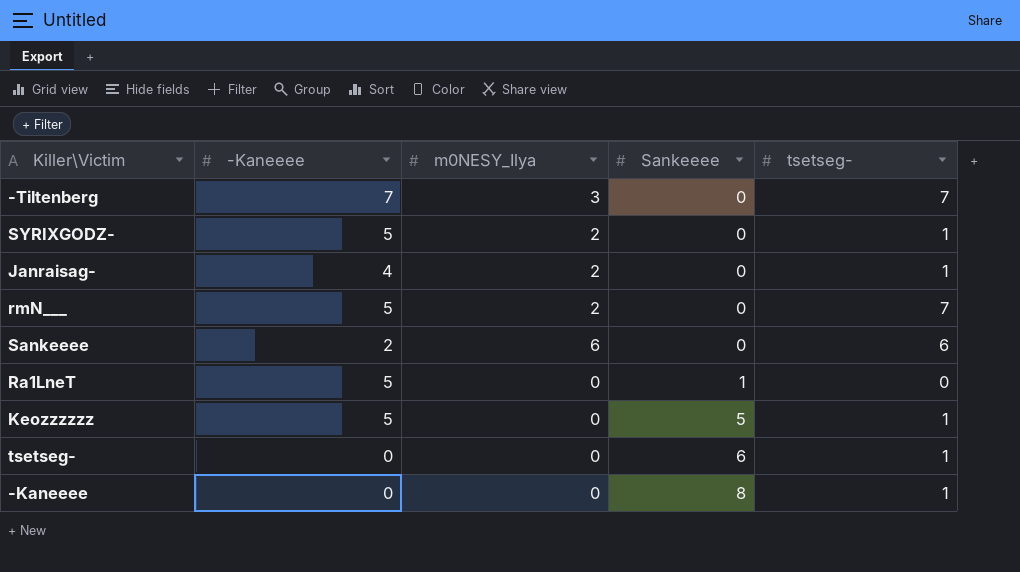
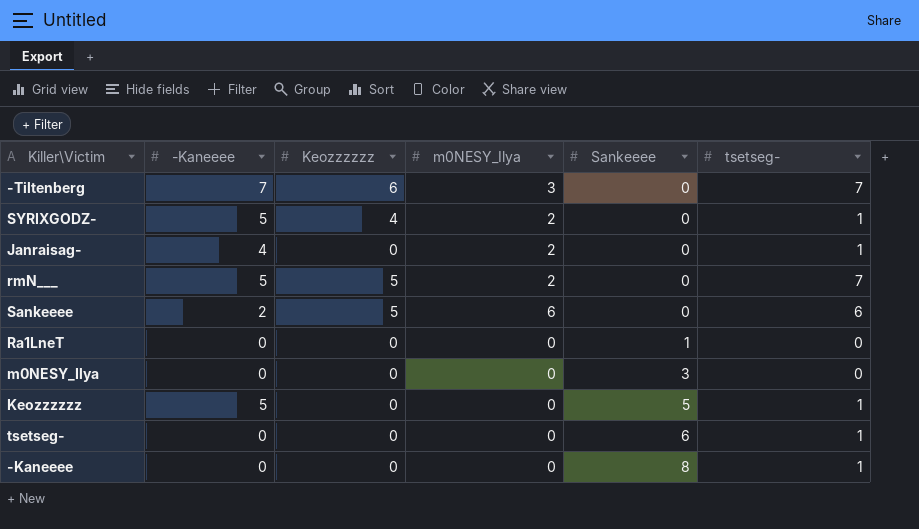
column Keozzzzzz | position: none -> 3
Ra1LneT | -Kaneeee: 5 -> 0
row m0NESY_Ilya: none -> 0 | 0 | 0 | 3 | 0

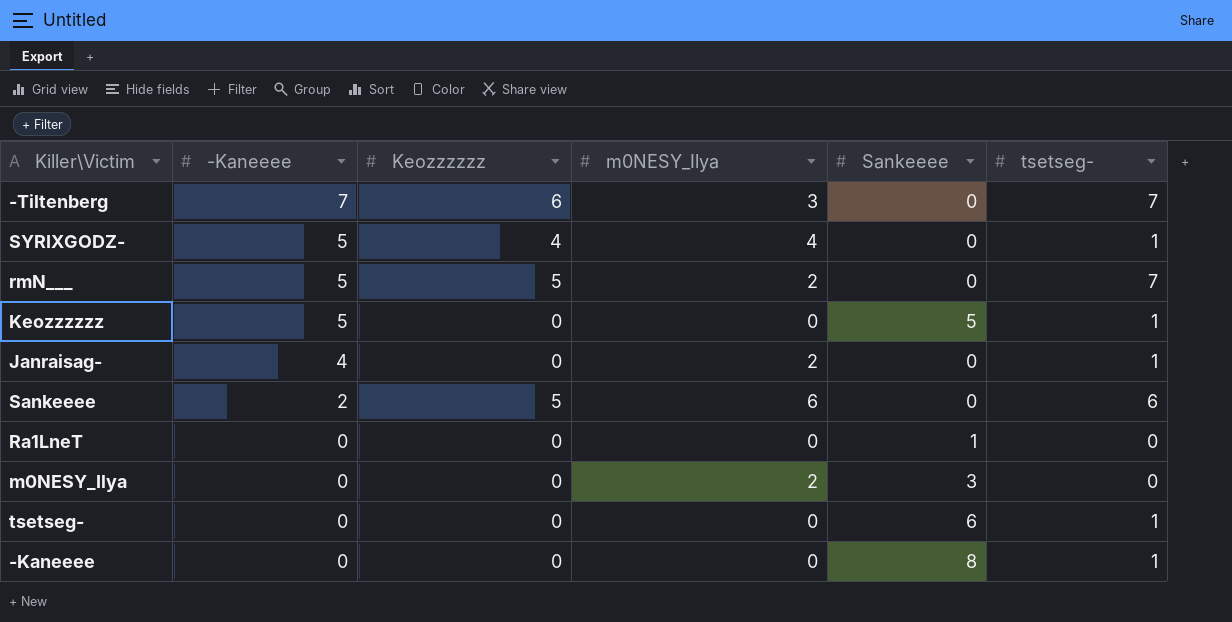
row order: Sankeeee ascending -> -Kaneeee descending
SYRIXGODZ- | m0NESY_Ilya: 2 -> 4
m0NESY_Ilya | m0NESY_Ilya: 0 -> 2

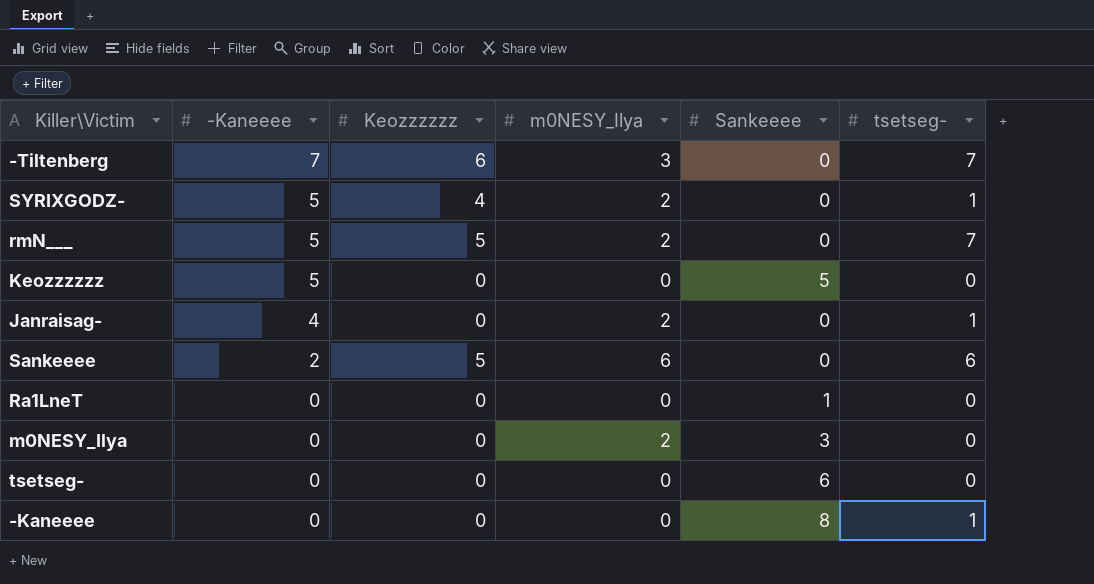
SYRIXGODZ- | m0NESY_Ilya: 4 -> 2
Keozzzzzz | tsetseg-: 1 -> 0
tsetseg- | tsetseg-: 1 -> 0

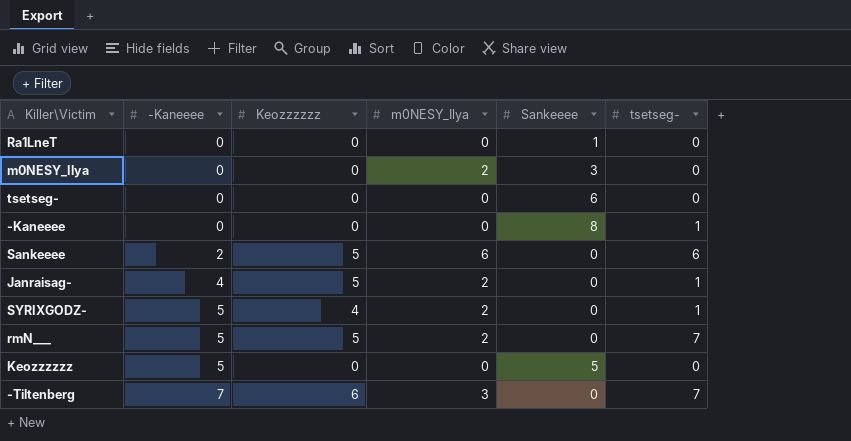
row order: -Kaneeee descending -> -Kaneeee ascending
Janraisag- | Keozzzzzz: 0 -> 5

